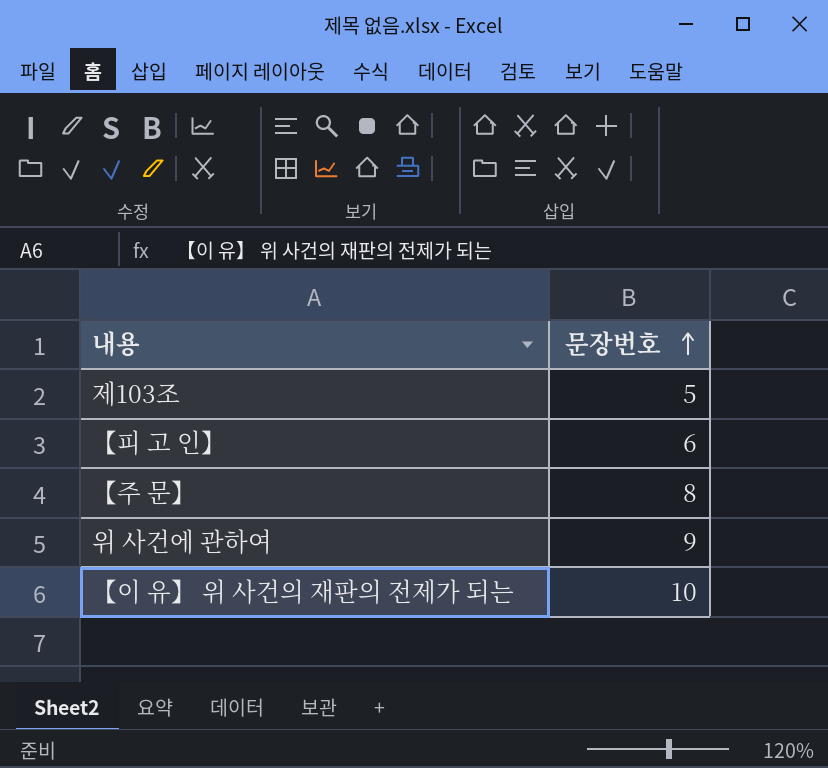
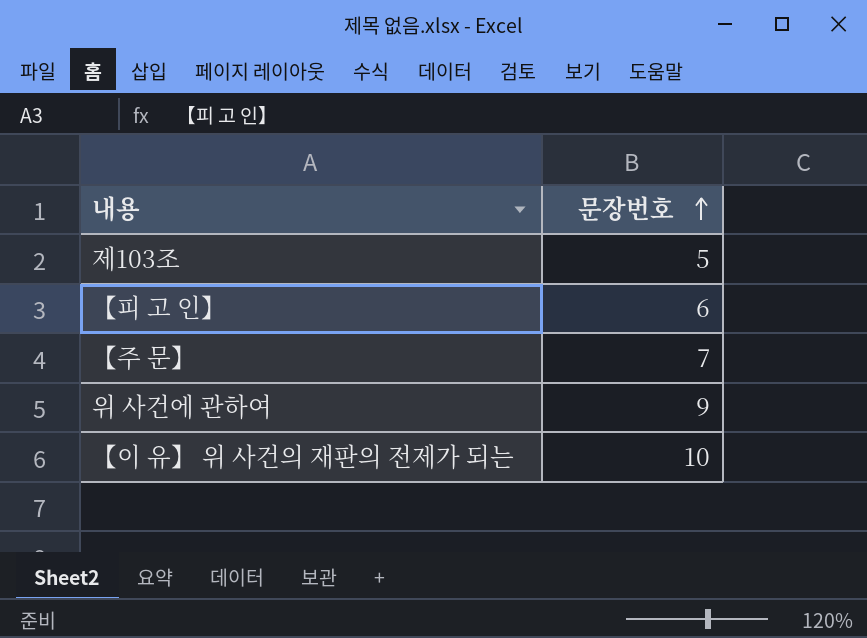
【주 문】 | 문장번호: 8 -> 7

